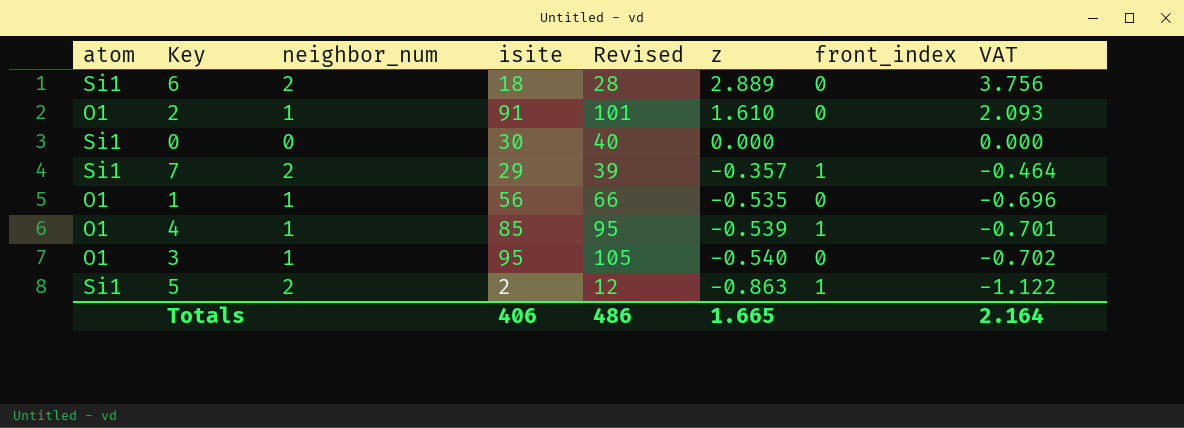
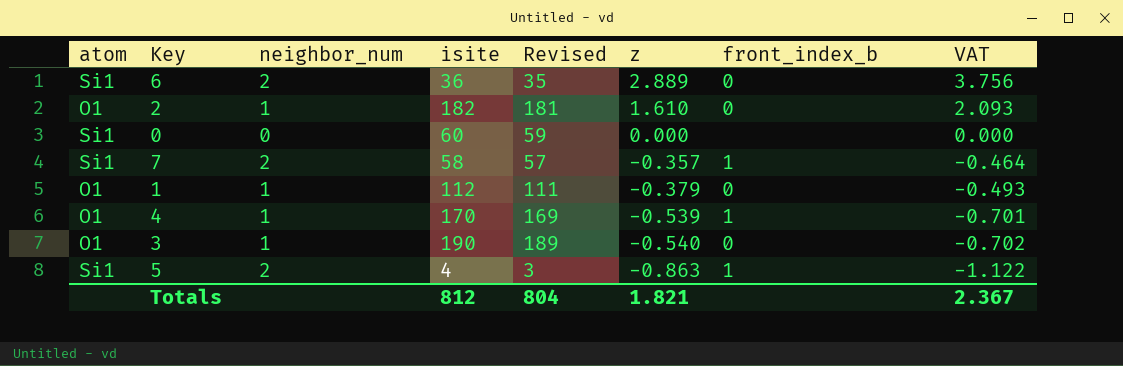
column Revised | formula: [isite] + 10 -> [isite] - 1
column name: front_index -> front_index_b
6 | isite: 18 -> 36
2 | isite: 91 -> 182
0 | isite: 30 -> 60
7 | isite: 29 -> 58
1 | isite: 56 -> 112
1 | z: -0.535 -> -0.379
1 | VAT: -0.696 -> -0.493
4 | isite: 85 -> 170
3 | isite: 95 -> 190
5 | isite: 2 -> 4
Totals | isite: 406 -> 812
Totals | Revised: 486 -> 804
Totals | z: 1.665 -> 1.821
Totals | VAT: 2.164 -> 2.367

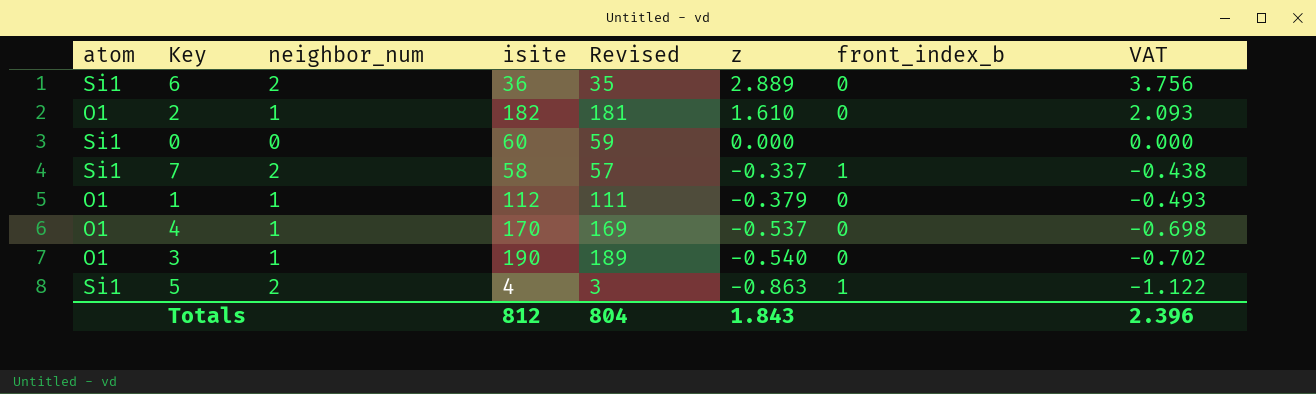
7 | z: -0.357 -> -0.337
7 | VAT: -0.464 -> -0.438
4 | z: -0.539 -> -0.537
4 | front_index_b: 1 -> 0
4 | VAT: -0.701 -> -0.698
Totals | z: 1.821 -> 1.843
Totals | VAT: 2.367 -> 2.396

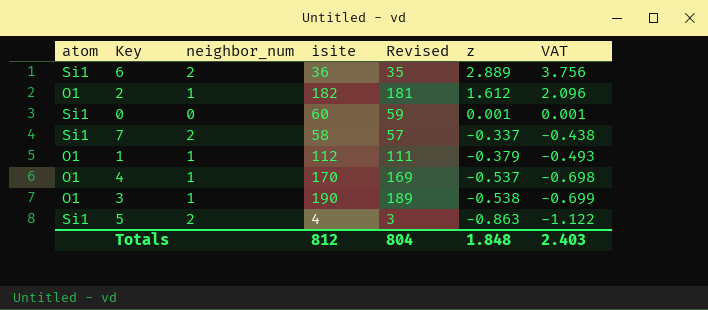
column front_index_b | position: 7 -> none
2 | z: 1.610 -> 1.612
2 | VAT: 2.093 -> 2.096
0 | z: 0.000 -> 0.001
0 | VAT: 0.000 -> 0.001
3 | z: -0.540 -> -0.538
3 | VAT: -0.702 -> -0.699
Totals | z: 1.843 -> 1.848
Totals | VAT: 2.396 -> 2.403

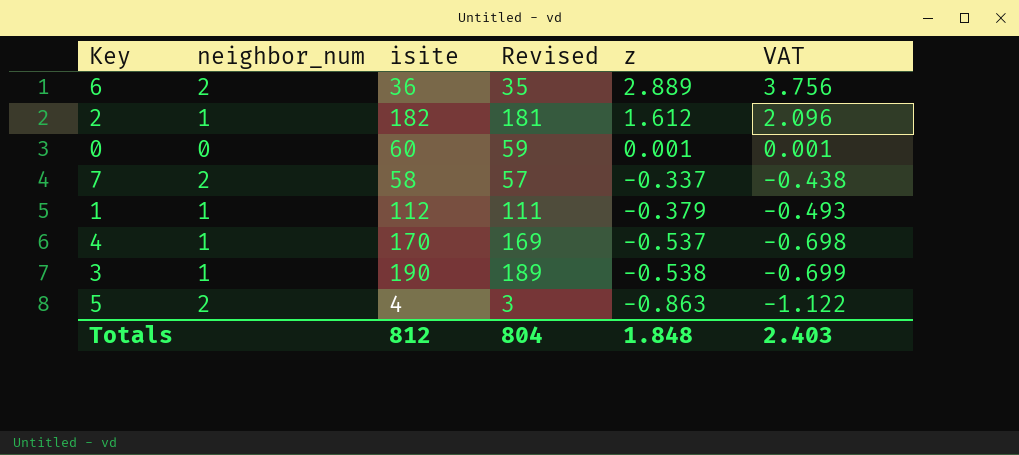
column atom | position: 1 -> none

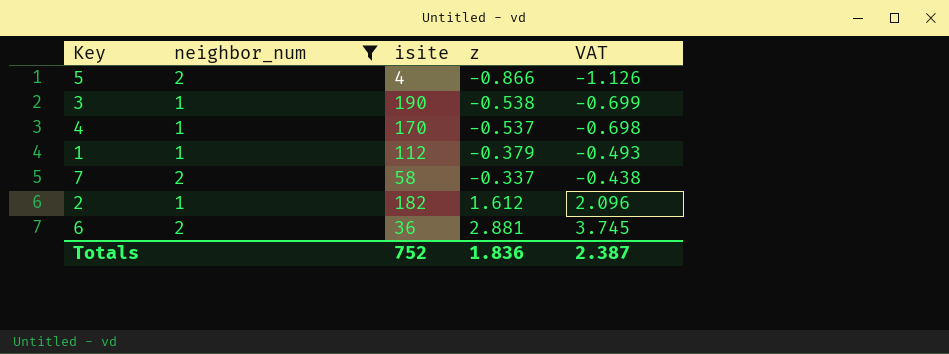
filter: none -> neighbor_num != 0
row order: z descending -> z ascending
column Revised | formula: [isite] - 1 -> none
5 | z: -0.863 -> -0.866
5 | VAT: -1.122 -> -1.126
6 | z: 2.889 -> 2.881
6 | VAT: 3.756 -> 3.745
Totals | isite: 812 -> 752
Totals | z: 1.848 -> 1.836
Totals | VAT: 2.403 -> 2.387

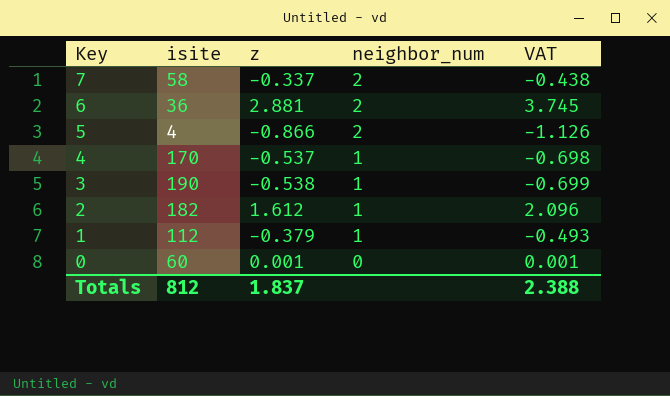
filter: neighbor_num != 0 -> none
row order: z ascending -> Key descending
column neighbor_num | position: 2 -> 4
Totals | isite: 752 -> 812
Totals | z: 1.836 -> 1.837
Totals | VAT: 2.387 -> 2.388

